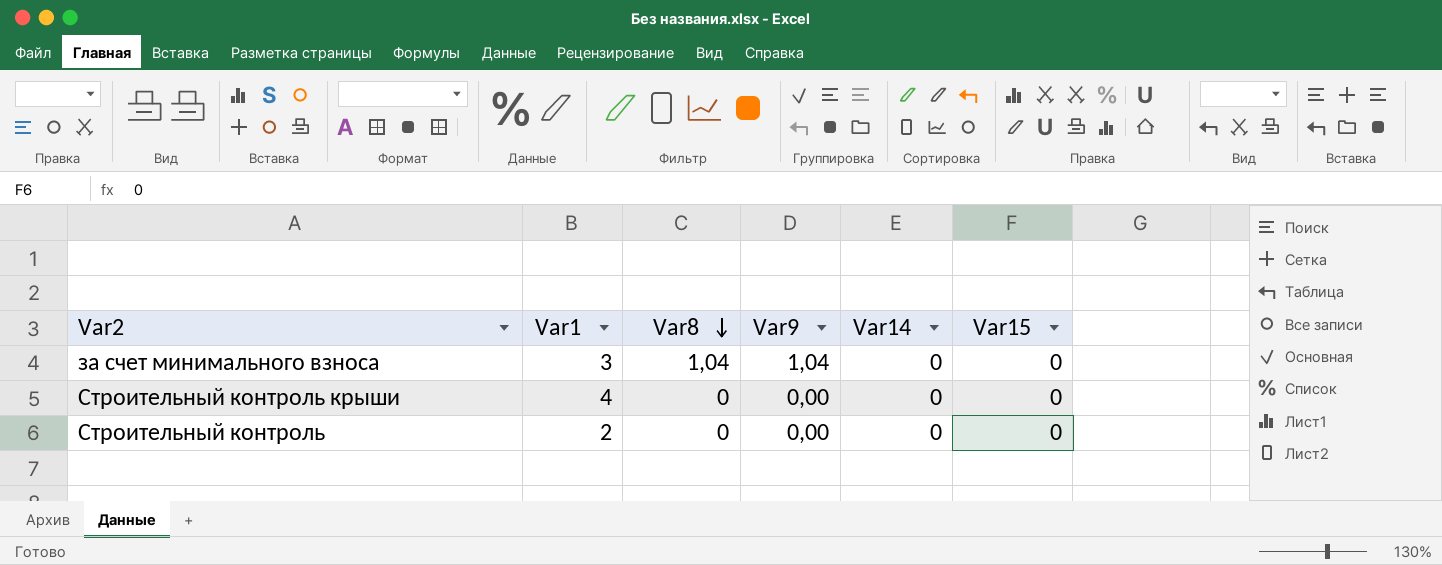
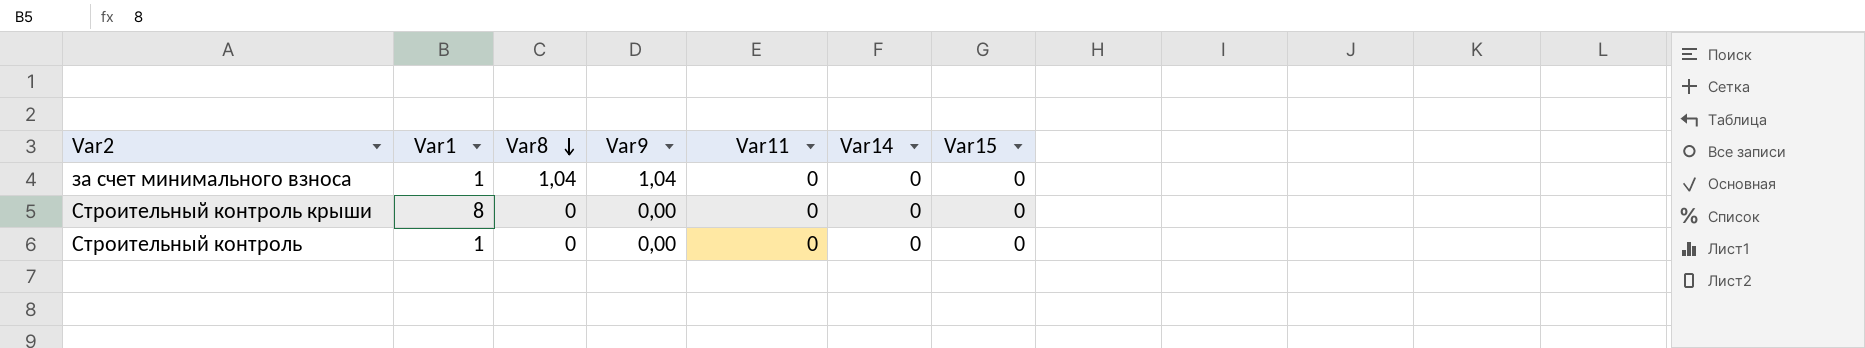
column Var11 | position: none -> 5
за счет минимального взноса | Var1: 3 -> 1
Строительный контроль крыши | Var1: 4 -> 8
Строительный контроль | Var1: 2 -> 1

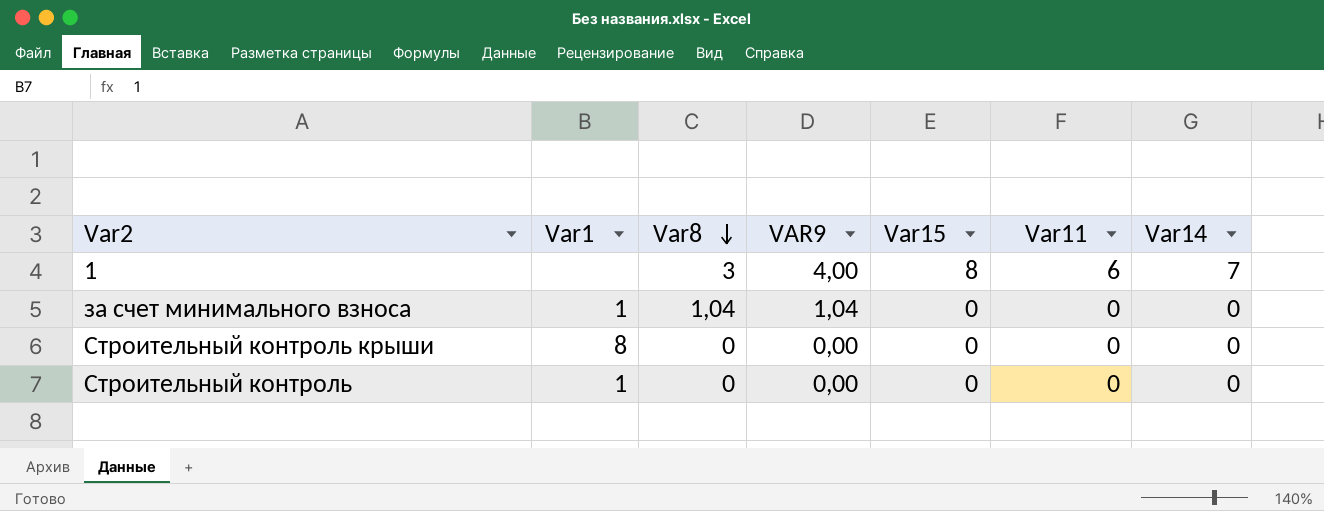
column name: Var9 -> VAR9
column Var15 | position: 7 -> 5
row 1: none -> none | 3 | 4,00 | 8 | 6 | 7

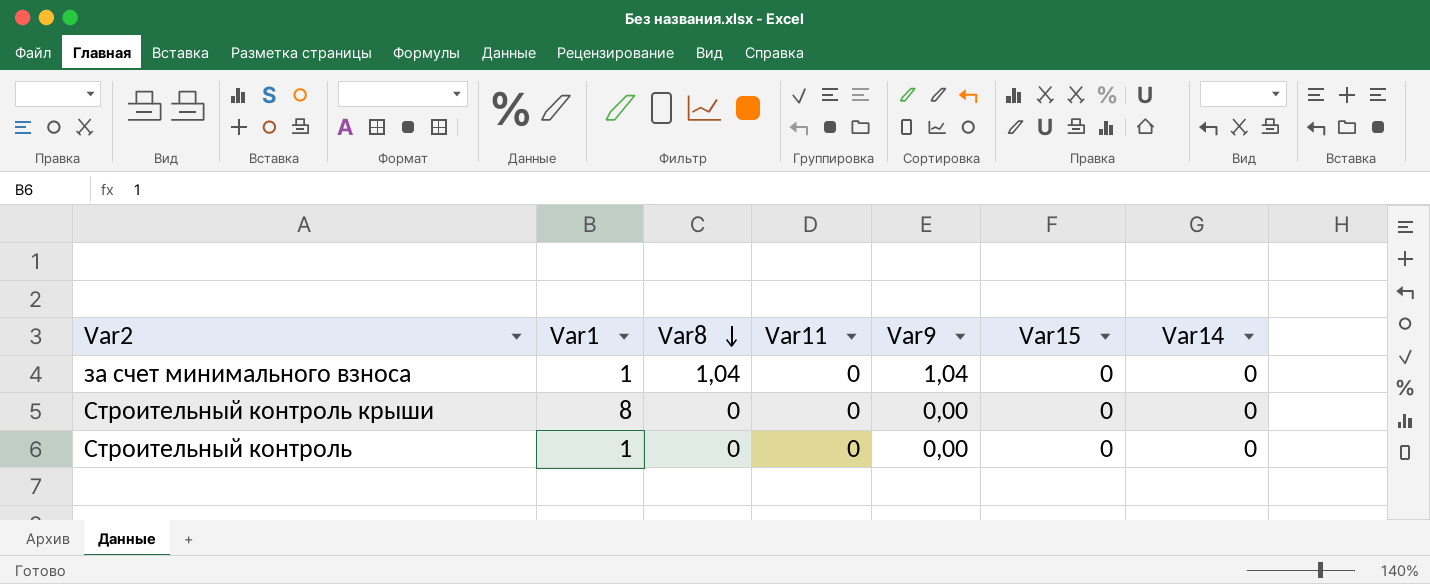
column Var11 | position: 6 -> 4
column name: VAR9 -> Var9
row 1: none | 3 | 4,00 | 8 | 6 | 7 -> none

